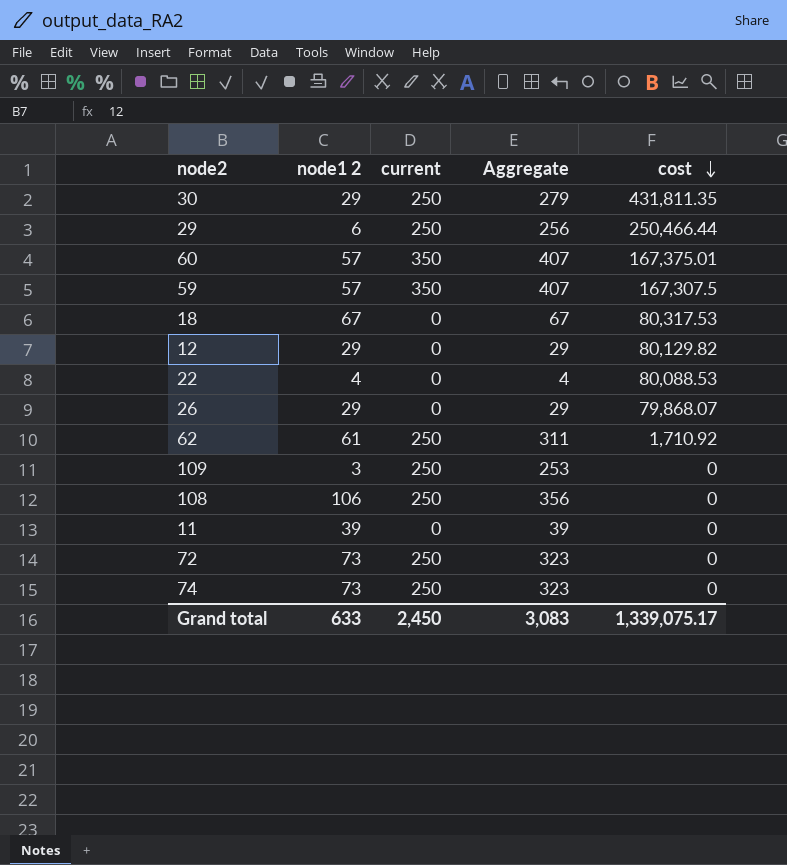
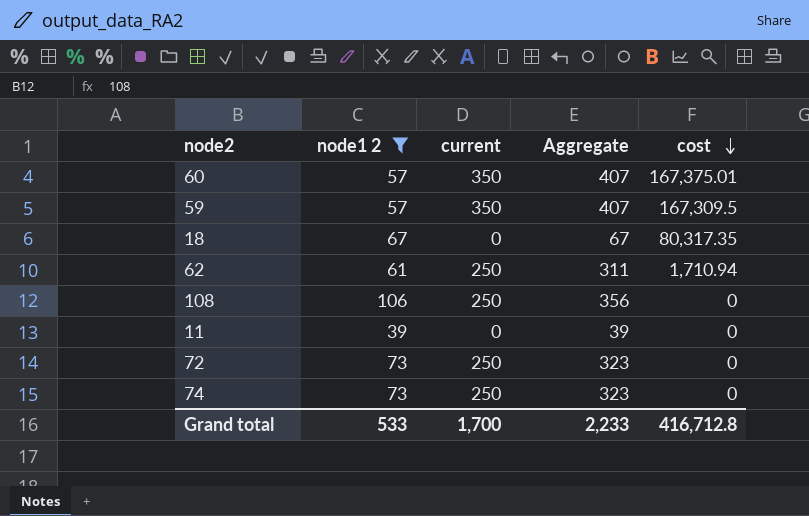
filter: none -> node1 2 >= 39
59 | cost: 167,307.5 -> 167,309.5
18 | cost: 80,317.53 -> 80,317.35
62 | cost: 1,710.92 -> 1,710.94
Grand total | node1 2: 633 -> 533
Grand total | current: 2,450 -> 1,700
Grand total | Aggregate: 3,083 -> 2,233
Grand total | cost: 1,339,075.17 -> 416,712.8

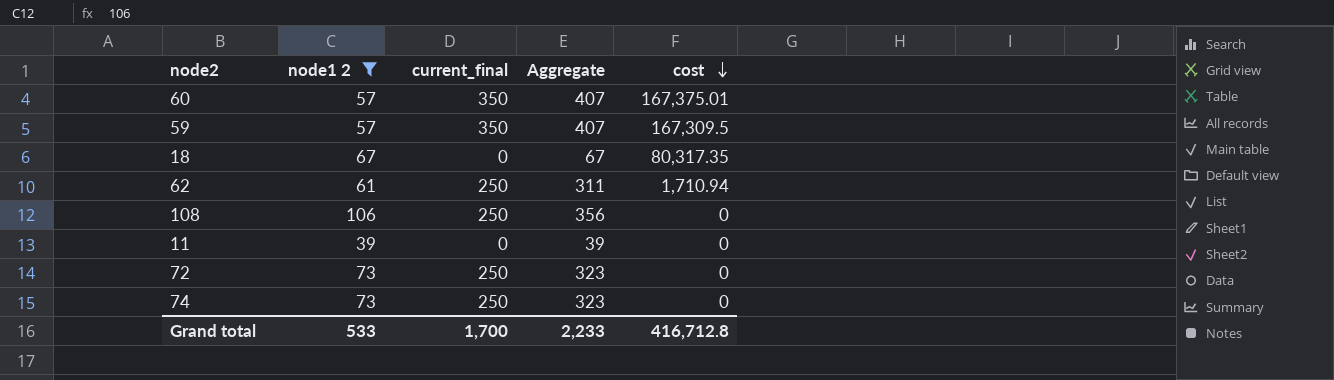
column name: current -> current_final

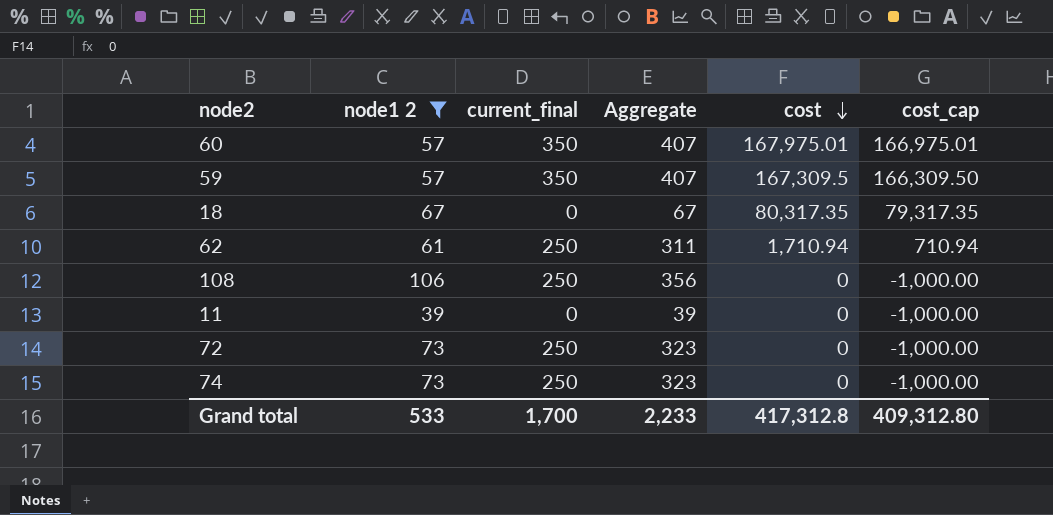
column cost_cap | formula: none -> [cost] - 1000
60 | cost: 167,375.01 -> 167,975.01
Grand total | cost: 416,712.8 -> 417,312.8

